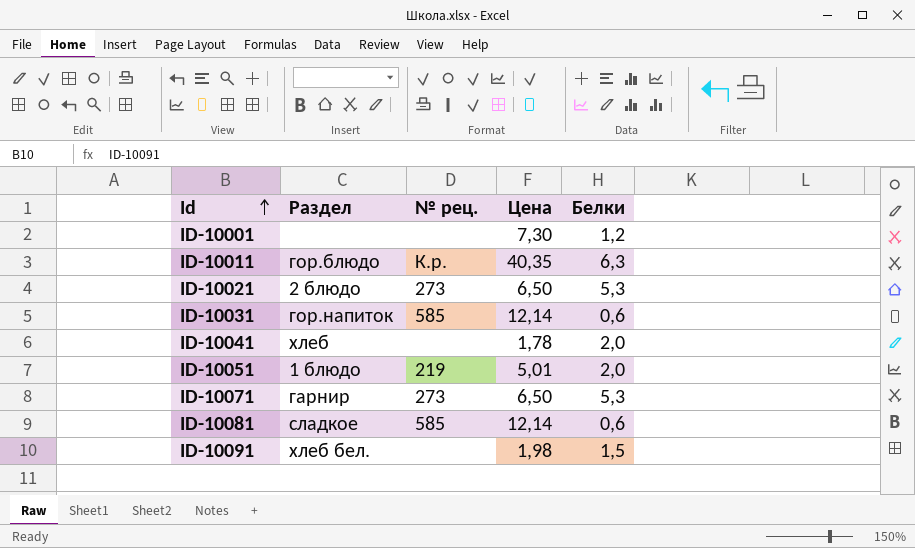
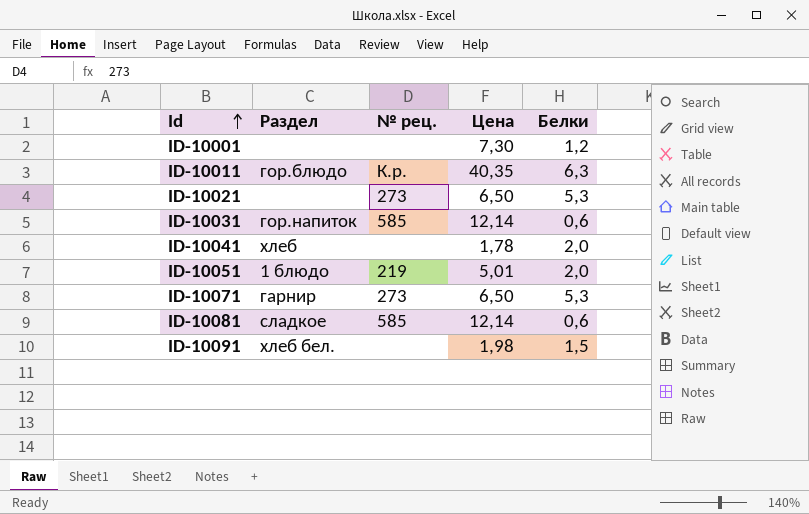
ID-10021 | Раздел: 2 блюдо -> none

